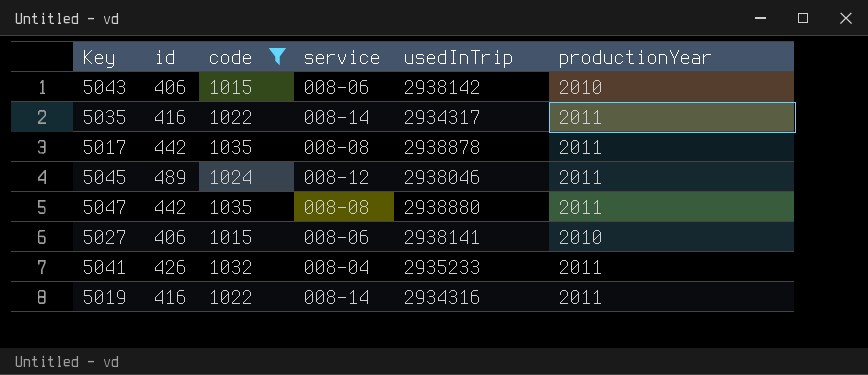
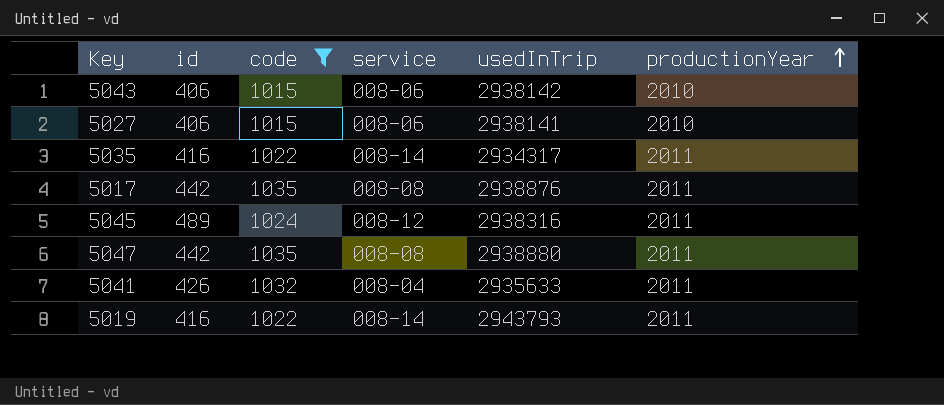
row order: none -> productionYear ascending
5017 | usedInTrip: 2938878 -> 2938876
5045 | usedInTrip: 2938046 -> 2938316
5041 | usedInTrip: 2935233 -> 2935633
5019 | usedInTrip: 2934316 -> 2943793

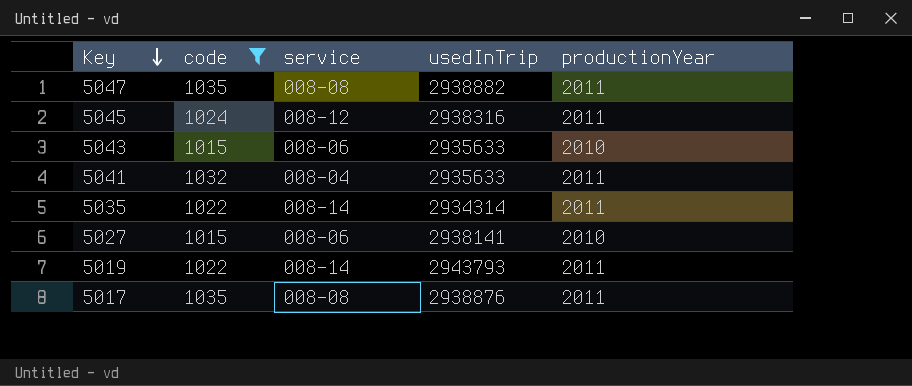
row order: productionYear ascending -> Key descending
column id | position: 2 -> none
5047 | usedInTrip: 2938880 -> 2938882
5043 | usedInTrip: 2938142 -> 2935633
5035 | usedInTrip: 2934317 -> 2934314

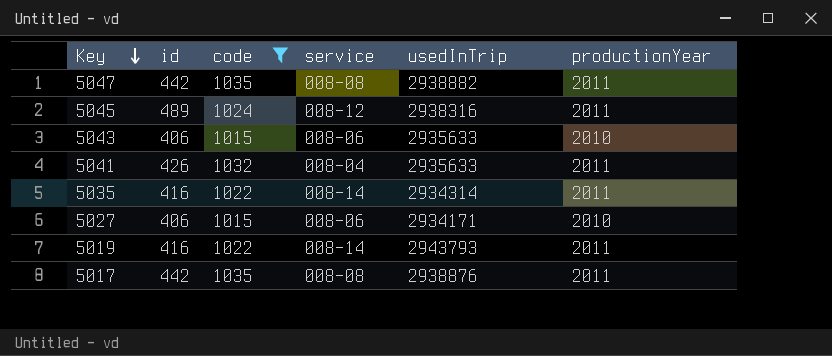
column id | position: none -> 2
5027 | usedInTrip: 2938141 -> 2934171

